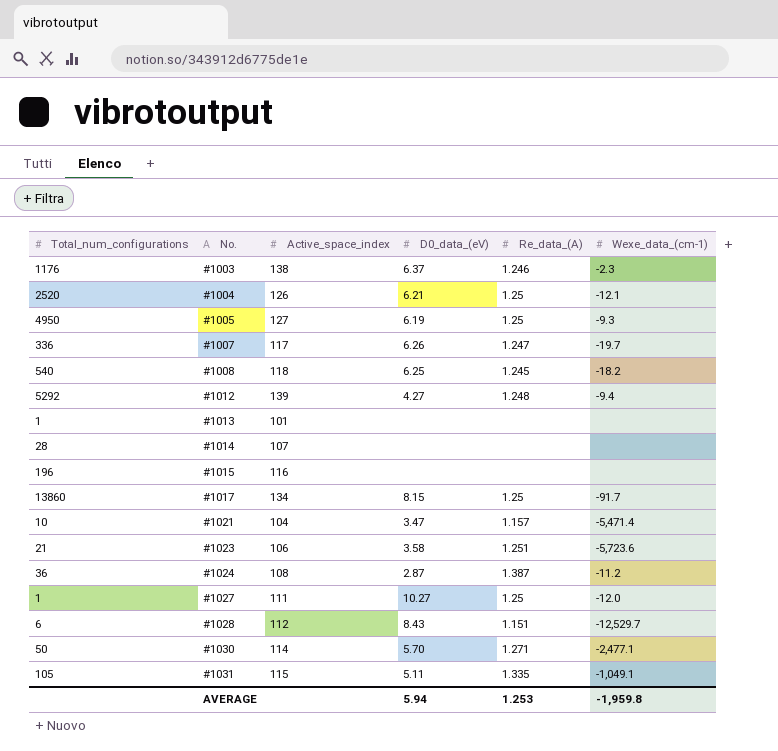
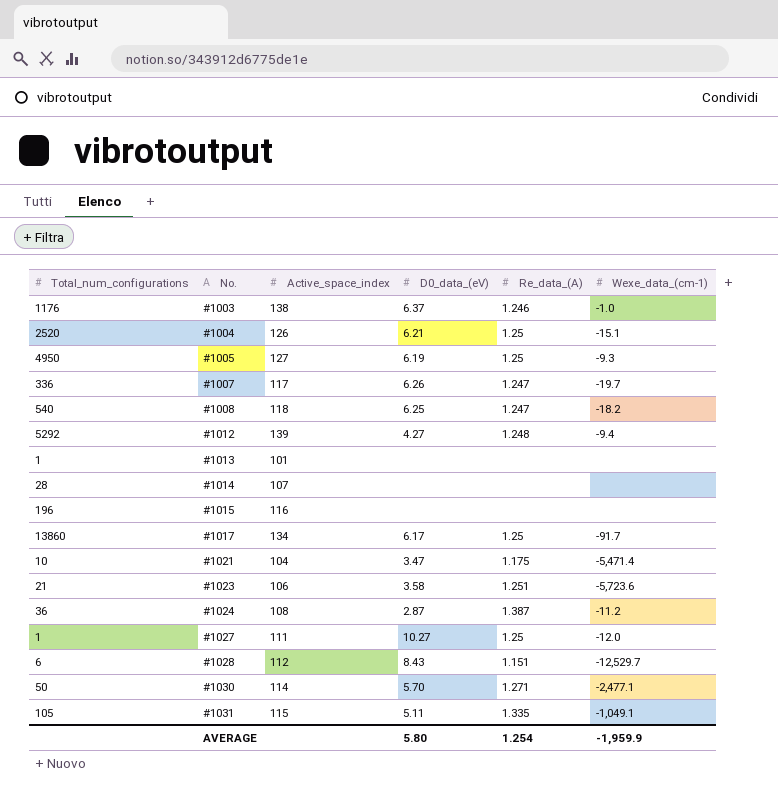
#1003 | Wexe_data_(cm-1): -2.3 -> -1.0
#1004 | Wexe_data_(cm-1): -12.1 -> -15.1
#1008 | Re_data_(A): 1.245 -> 1.247
#1017 | D0_data_(eV): 8.15 -> 6.17
#1021 | Re_data_(A): 1.157 -> 1.175
AVERAGE | D0_data_(eV): 5.94 -> 5.80
AVERAGE | Re_data_(A): 1.253 -> 1.254
AVERAGE | Wexe_data_(cm-1): -1,959.8 -> -1,959.9

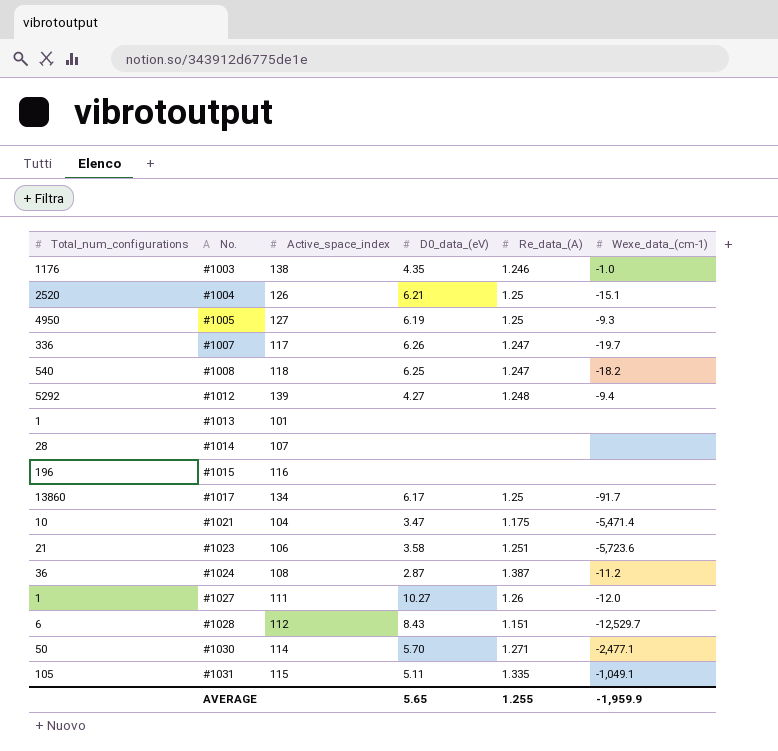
#1003 | D0_data_(eV): 6.37 -> 4.35
#1027 | Re_data_(A): 1.25 -> 1.26
AVERAGE | D0_data_(eV): 5.80 -> 5.65
AVERAGE | Re_data_(A): 1.254 -> 1.255

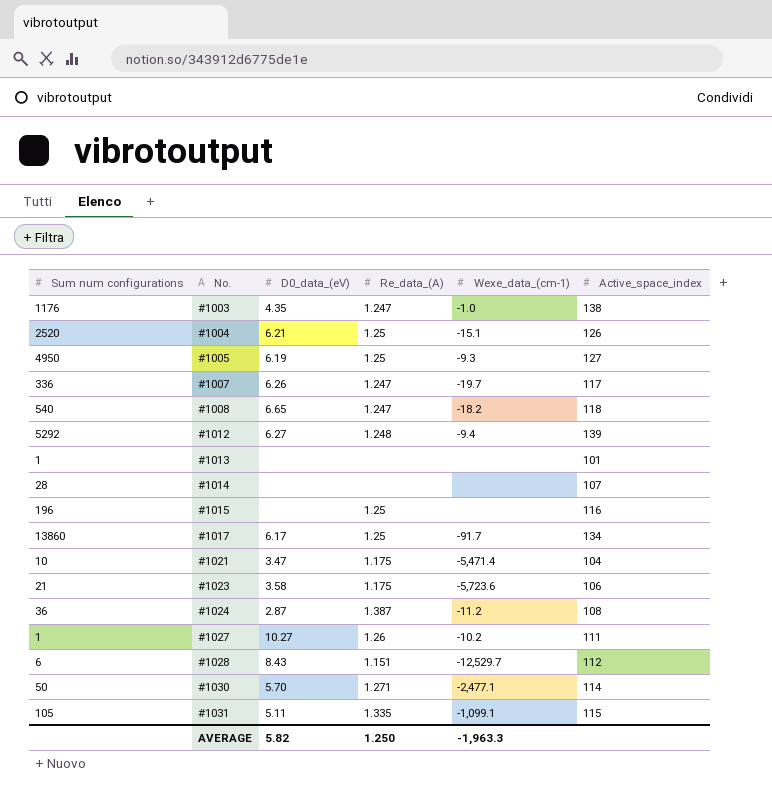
column name: Total_num_configurations -> Sum num configurations
column Active_space_index | position: 3 -> 6
#1003 | Re_data_(A): 1.246 -> 1.247
#1008 | D0_data_(eV): 6.25 -> 6.65
#1012 | D0_data_(eV): 4.27 -> 6.27
#1015 | Re_data_(A): none -> 1.25
#1023 | Re_data_(A): 1.251 -> 1.175
#1027 | Wexe_data_(cm-1): -12.0 -> -10.2
#1031 | Wexe_data_(cm-1): -1,049.1 -> -1,099.1
AVERAGE | D0_data_(eV): 5.65 -> 5.82
AVERAGE | Re_data_(A): 1.255 -> 1.250
AVERAGE | Wexe_data_(cm-1): -1,959.9 -> -1,963.3

